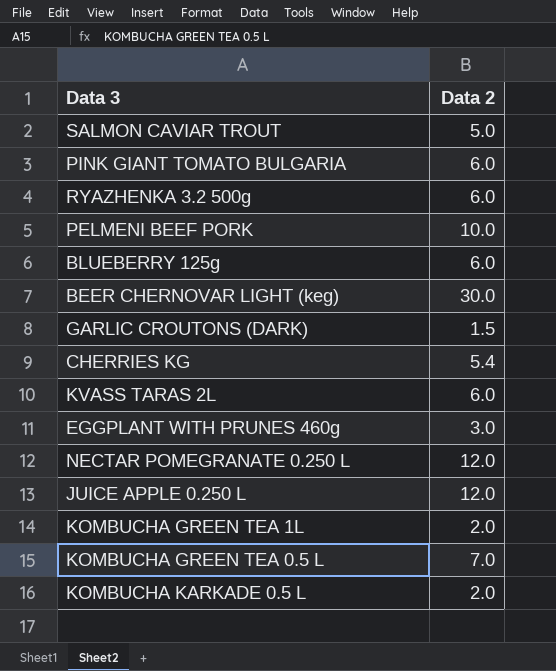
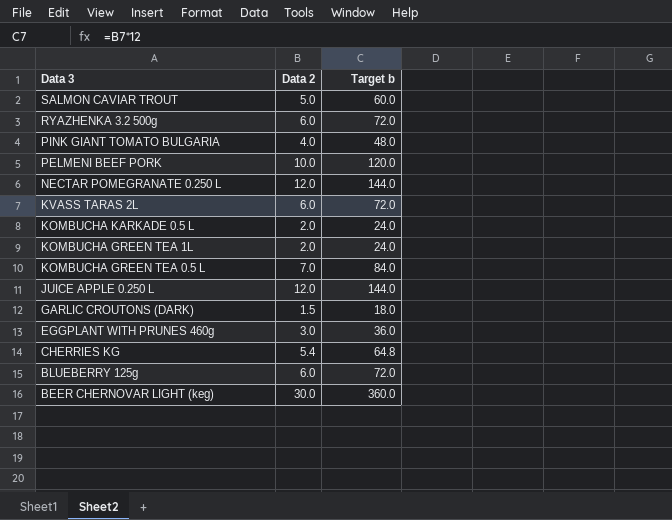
row order: none -> Data 3 descending
column Target b | formula: none -> [Data 2] * 12
PINK GIANT TOMATO BULGARIA | Data 2: 6.0 -> 4.0

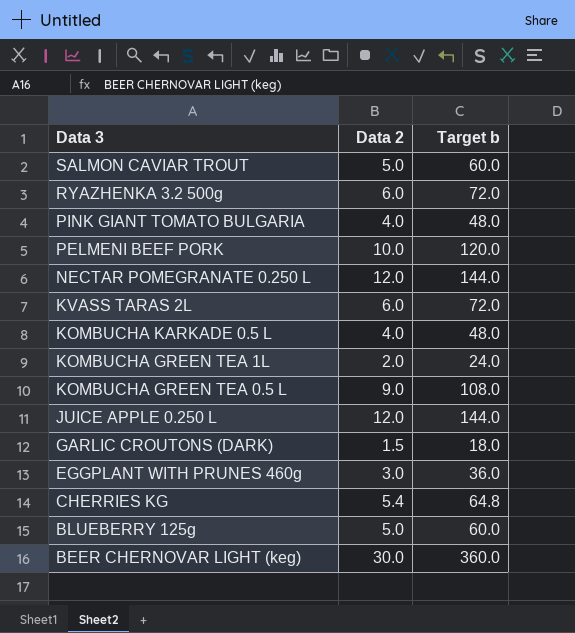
KOMBUCHA KARKADE 0.5 L | Data 2: 2.0 -> 4.0
KOMBUCHA KARKADE 0.5 L | Target b: 24.0 -> 48.0
KOMBUCHA GREEN TEA 0.5 L | Data 2: 7.0 -> 9.0
KOMBUCHA GREEN TEA 0.5 L | Target b: 84.0 -> 108.0
BLUEBERRY 125g | Data 2: 6.0 -> 5.0
BLUEBERRY 125g | Target b: 72.0 -> 60.0

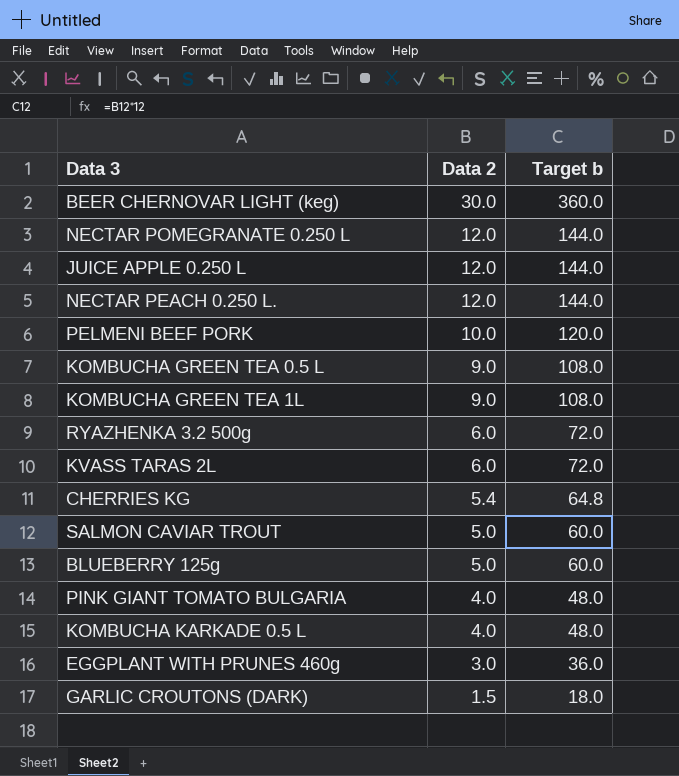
row order: Data 3 descending -> Data 2 descending
row NECTAR PEACH 0.250 L.: none -> 12.0 | 144.0
KOMBUCHA GREEN TEA 1L | Data 2: 2.0 -> 9.0
KOMBUCHA GREEN TEA 1L | Target b: 24.0 -> 108.0

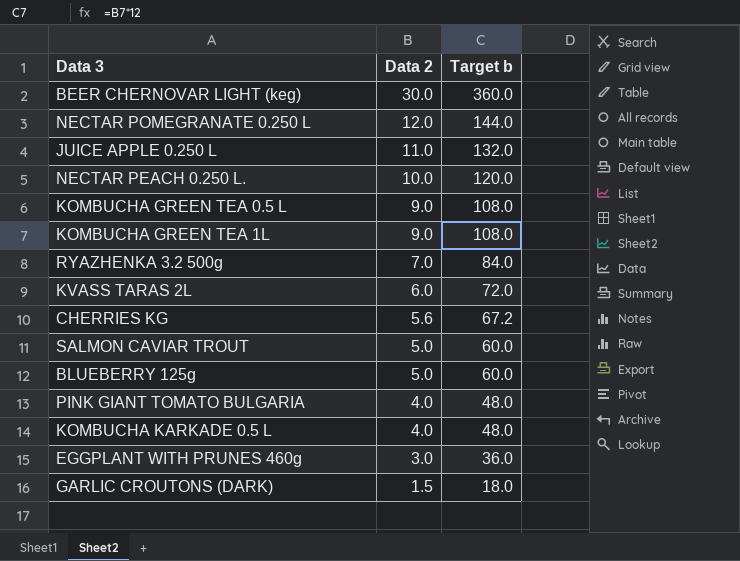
row PELMENI BEEF PORK: 10.0 | 120.0 -> none
JUICE APPLE 0.250 L | Data 2: 12.0 -> 11.0
JUICE APPLE 0.250 L | Target b: 144.0 -> 132.0
NECTAR PEACH 0.250 L. | Data 2: 12.0 -> 10.0
NECTAR PEACH 0.250 L. | Target b: 144.0 -> 120.0
RYAZHENKA 3.2 500g | Data 2: 6.0 -> 7.0
RYAZHENKA 3.2 500g | Target b: 72.0 -> 84.0
CHERRIES KG | Data 2: 5.4 -> 5.6
CHERRIES KG | Target b: 64.8 -> 67.2

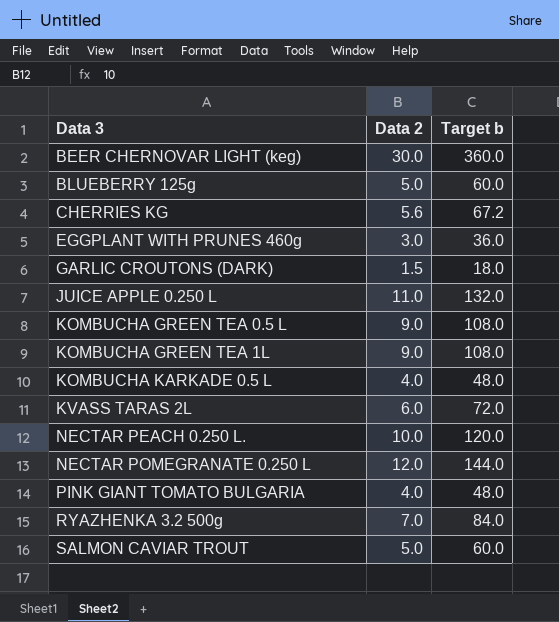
row order: Data 2 descending -> Data 3 ascending

